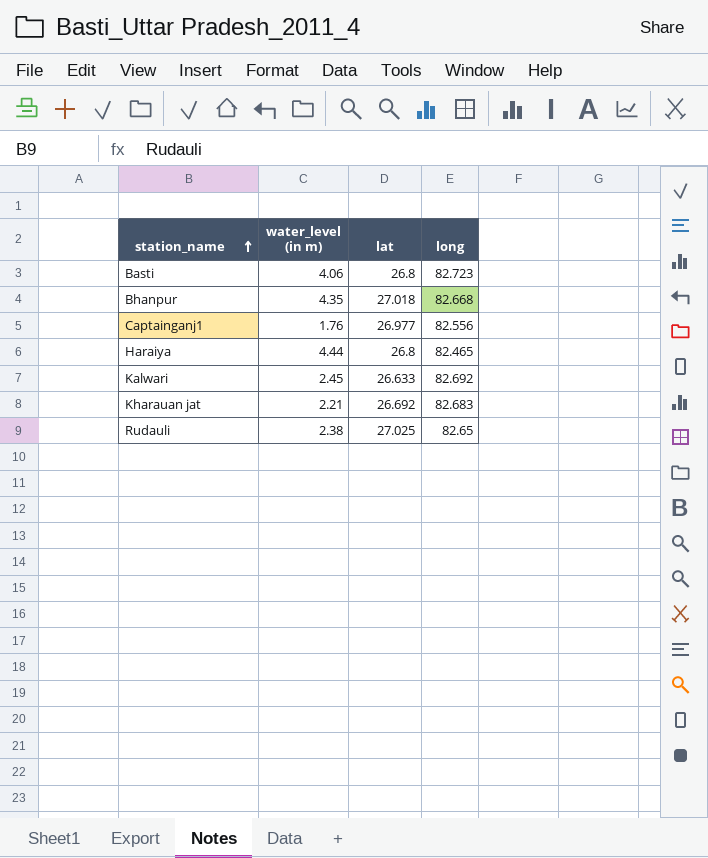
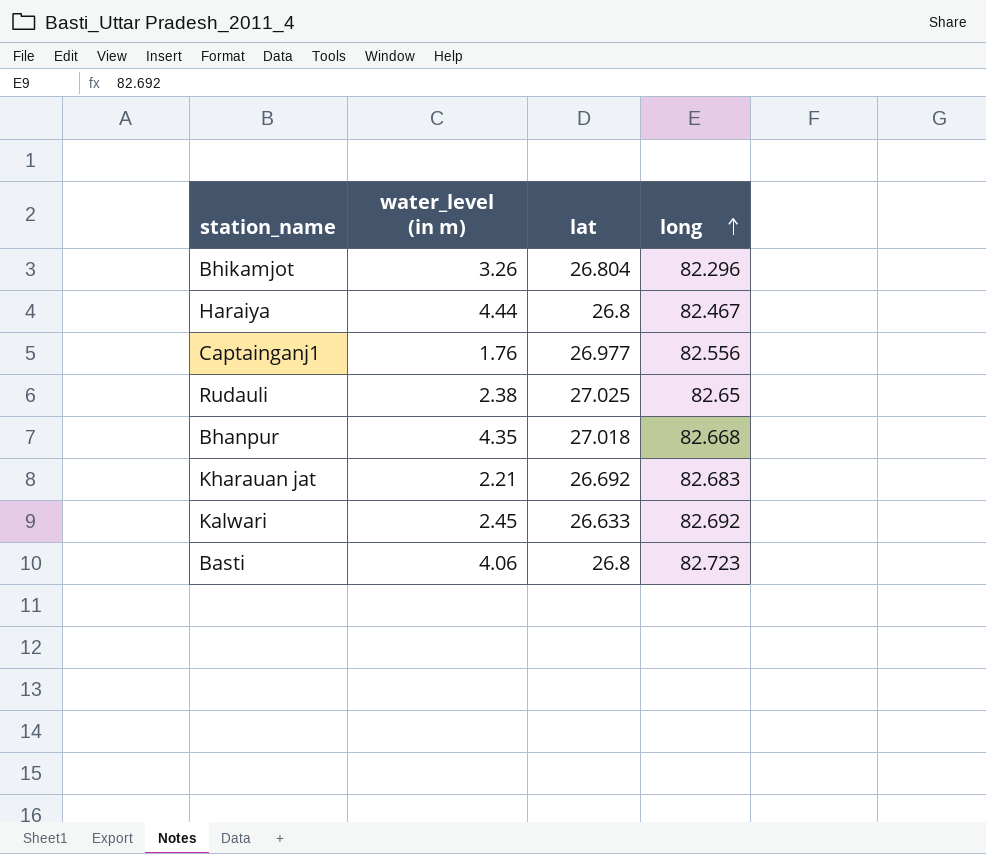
row order: station_name ascending -> long ascending
row Bhikamjot: none -> 3.26 | 26.804 | 82.296
Haraiya | long: 82.465 -> 82.467

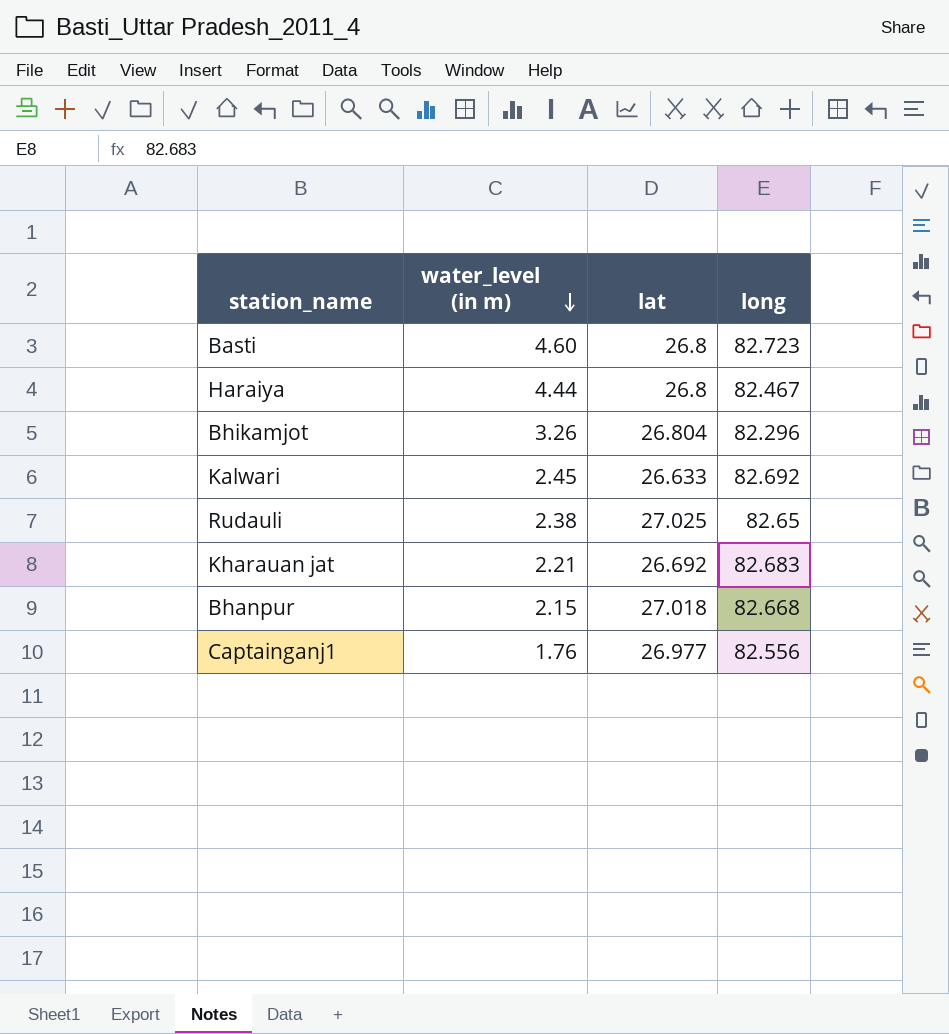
row order: long ascending -> water_level (in m) descending
Basti | water_level (in m): 4.06 -> 4.60
Bhanpur | water_level (in m): 4.35 -> 2.15

